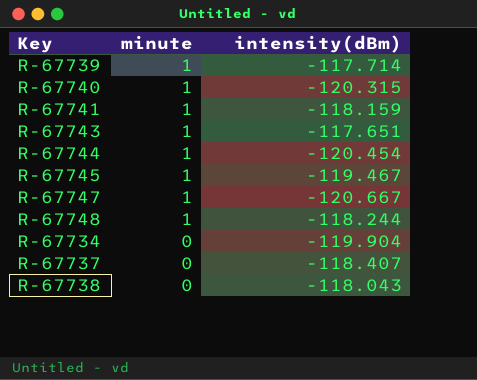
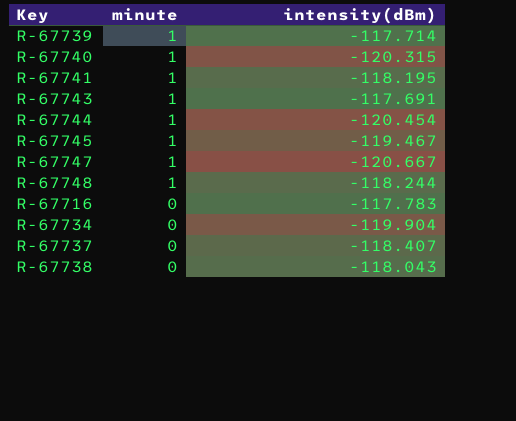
R-67741 | intensity(dBm): -118.159 -> -118.195
R-67743 | intensity(dBm): -117.651 -> -117.691
row R-67716: none -> 0 | -117.783

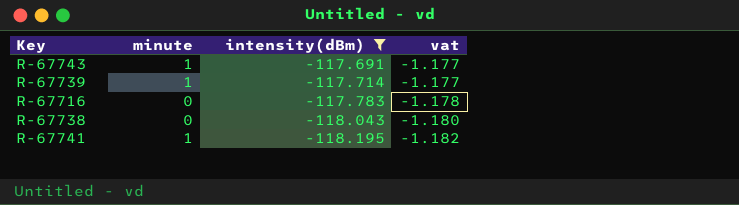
filter: none -> intensity(dBm) >= -118.195
row order: minute descending -> intensity(dBm) descending
column vat | formula: none -> [intensity(dBm)] * 0.01

